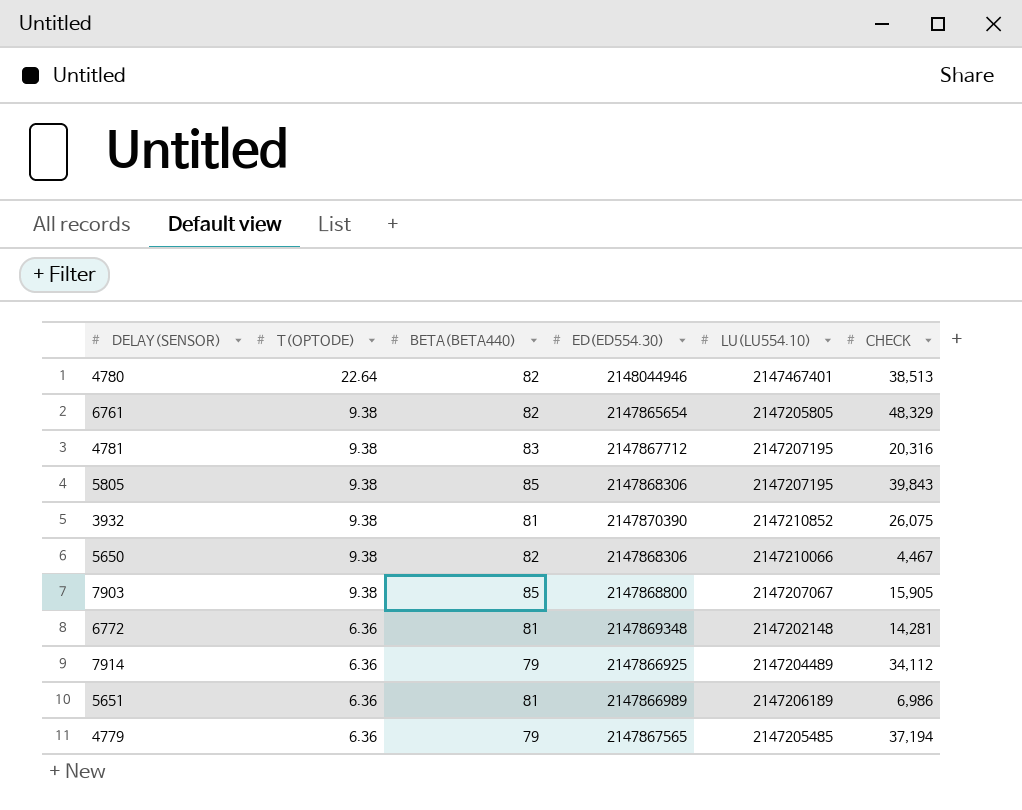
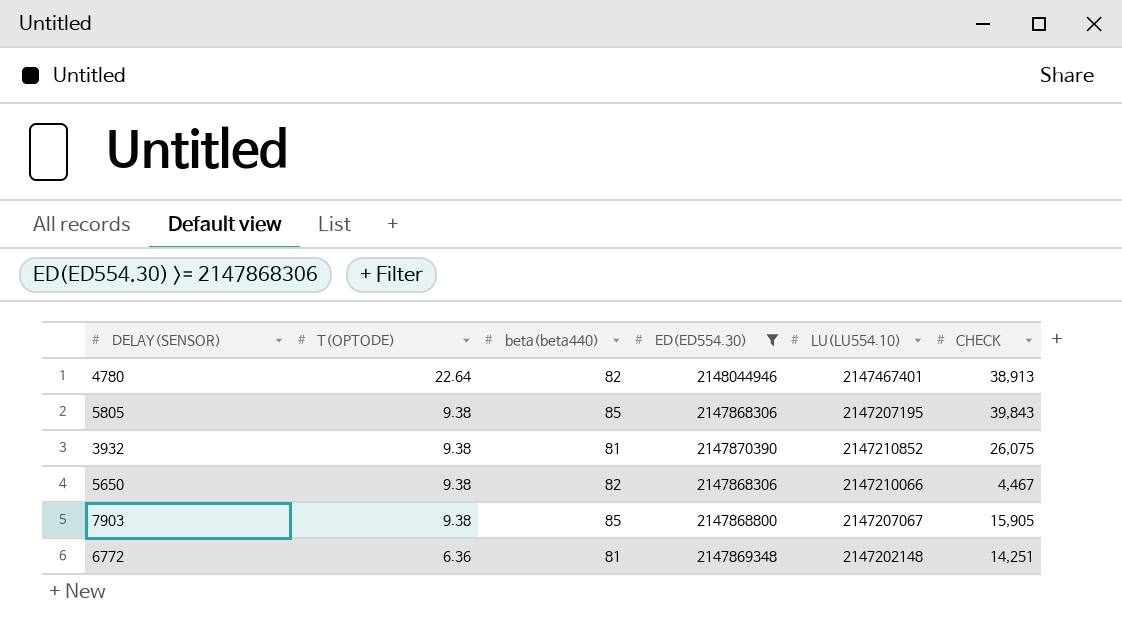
filter: none -> ED(ED554.30) >= 2147868306
column name: BETA(BETA440) -> beta(beta440)
4780 | CHECK: 38,513 -> 38,913
6772 | CHECK: 14,281 -> 14,251

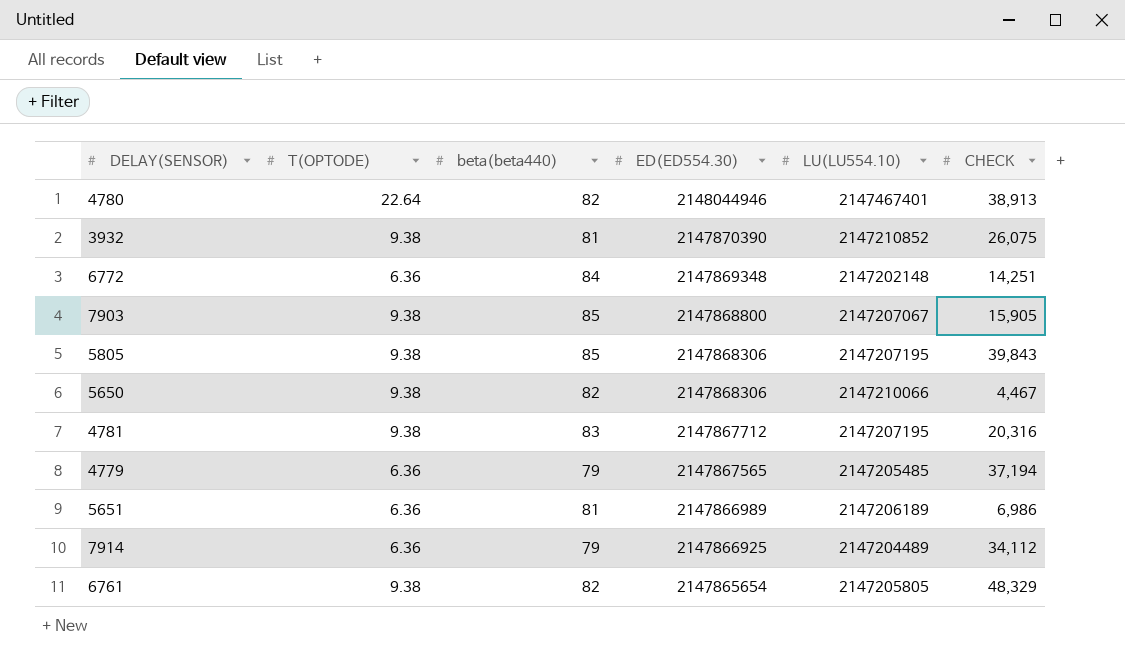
filter: ED(ED554.30) >= 2147868306 -> none
row order: T(OPTODE) descending -> ED(ED554.30) descending
6772 | beta(beta440): 81 -> 84

